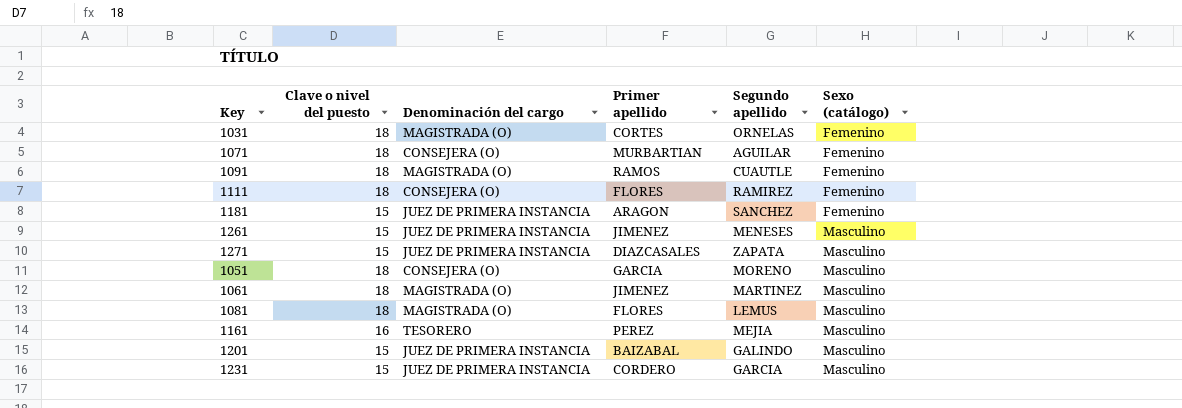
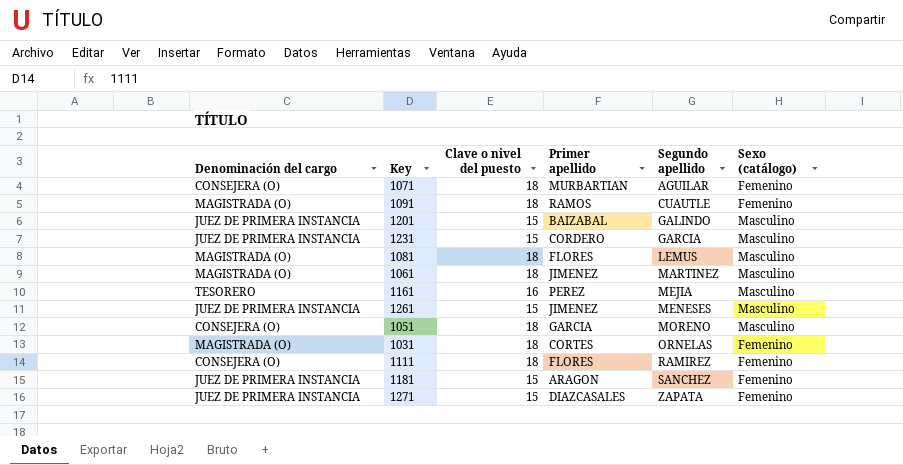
row order: Sexo (catálogo) ascending -> Segundo apellido ascending
column Denominación del cargo | position: 3 -> 1
1271 | Sexo (catálogo): Masculino -> Femenino

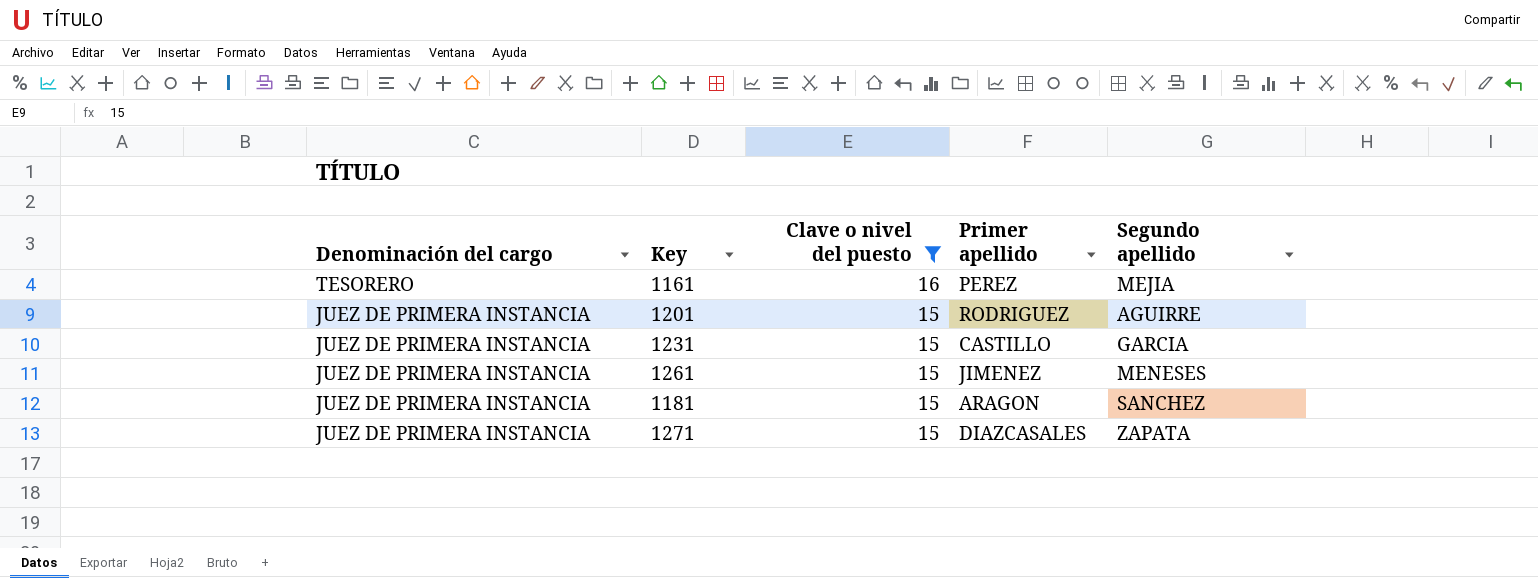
filter: none -> Clave o nivel del puesto != 18
row order: Segundo apellido ascending -> Denominación del cargo descending
column Sexo (catálogo) | position: 6 -> none
1201 | Primer apellido: BAIZABAL -> RODRIGUEZ
1201 | Segundo apellido: GALINDO -> AGUIRRE
1231 | Primer apellido: CORDERO -> CASTILLO

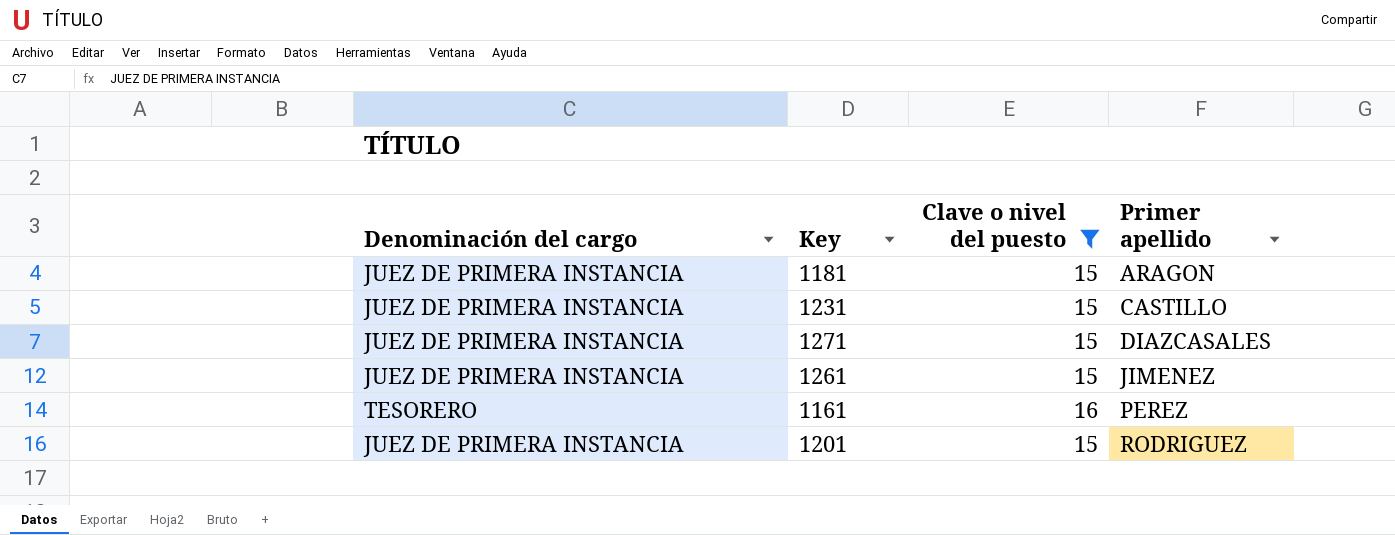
row order: Denominación del cargo descending -> Primer apellido ascending
column Segundo apellido | position: 5 -> none

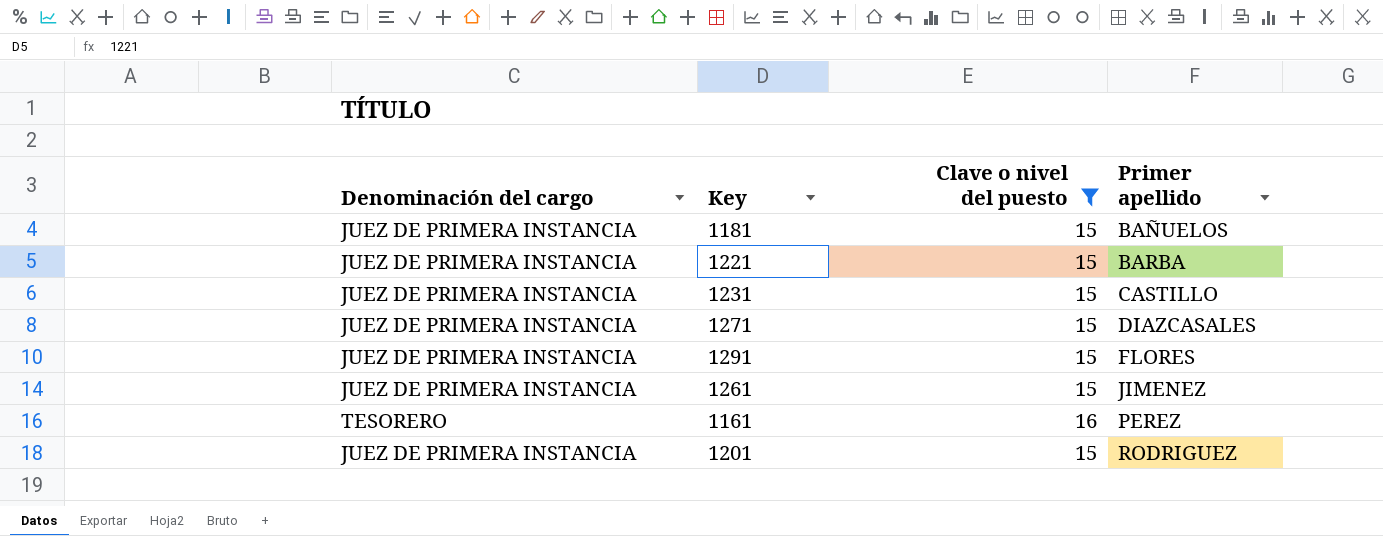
1181 | Primer apellido: ARAGON -> BAÑUELOS
row 1221: none -> JUEZ DE PRIMERA INSTANCIA | 15 | BARBA
row 1291: none -> JUEZ DE PRIMERA INSTANCIA | 15 | FLORES

